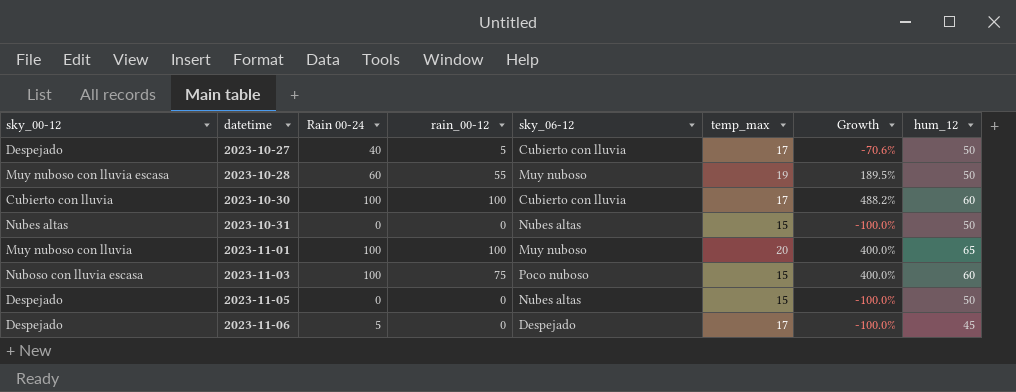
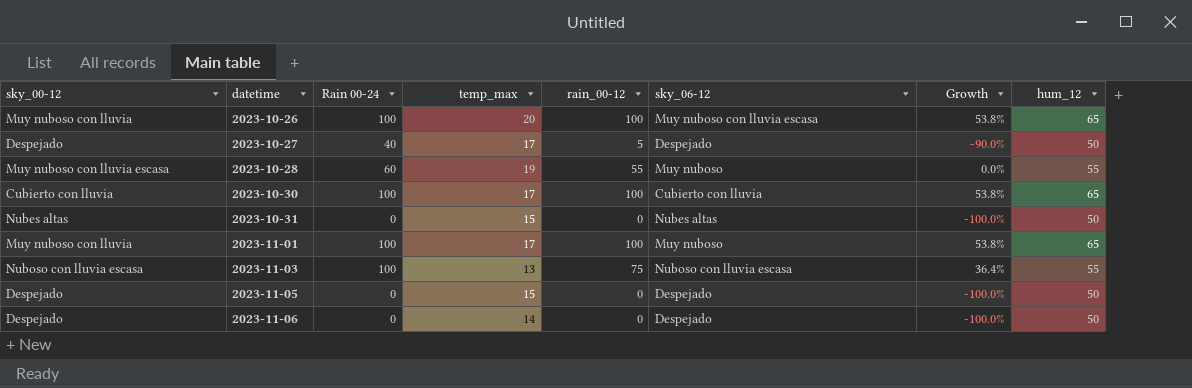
column temp_max | position: 6 -> 4
column Growth | formula: ([rain_00-12] - [temp_max]) / [temp_max] -> ([rain_00-12] - [hum_12]) / [hum_12]
row 2023-10-26: none -> Muy nuboso con lluvia | 100 | 20 | 100 | Muy nuboso con lluvia escasa | 53.8% | 65
2023-10-27 | sky_06-12: Cubierto con lluvia -> Despejado
2023-10-28 | hum_12: 50 -> 55
2023-10-30 | hum_12: 60 -> 65
2023-11-01 | temp_max: 20 -> 17
2023-11-03 | temp_max: 15 -> 13
2023-11-03 | sky_06-12: Poco nuboso -> Nuboso con lluvia escasa
2023-11-03 | hum_12: 60 -> 55
2023-11-05 | sky_06-12: Nubes altas -> Despejado
2023-11-06 | Rain 00-24: 5 -> 0
2023-11-06 | temp_max: 17 -> 14
2023-11-06 | hum_12: 45 -> 50

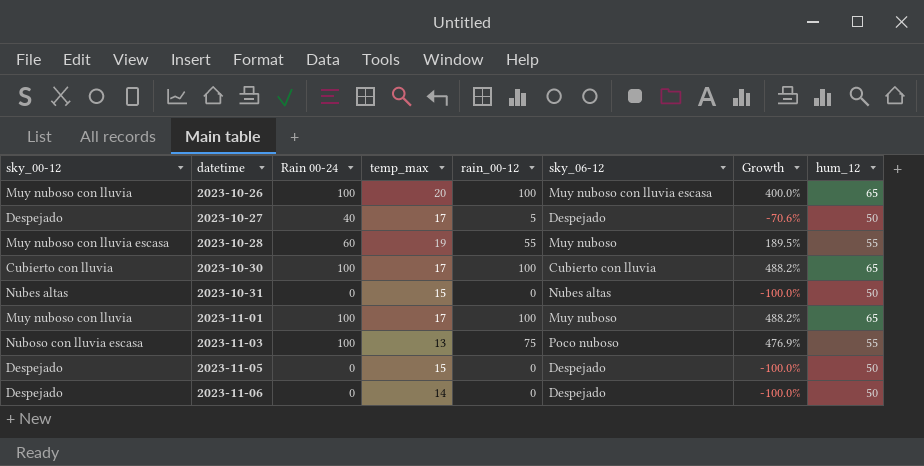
column Growth | formula: ([rain_00-12] - [hum_12]) / [hum_12] -> ([rain_00-12] - [temp_max]) / [temp_max]
2023-11-03 | sky_06-12: Nuboso con lluvia escasa -> Poco nuboso

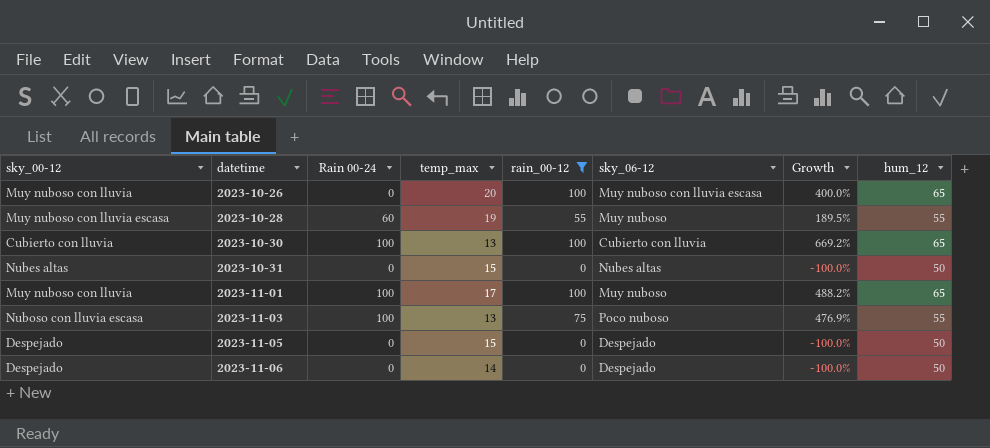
filter: none -> rain_00-12 != 5
2023-10-26 | Rain 00-24: 100 -> 0
2023-10-30 | temp_max: 17 -> 13
2023-10-30 | Growth: 488.2% -> 669.2%

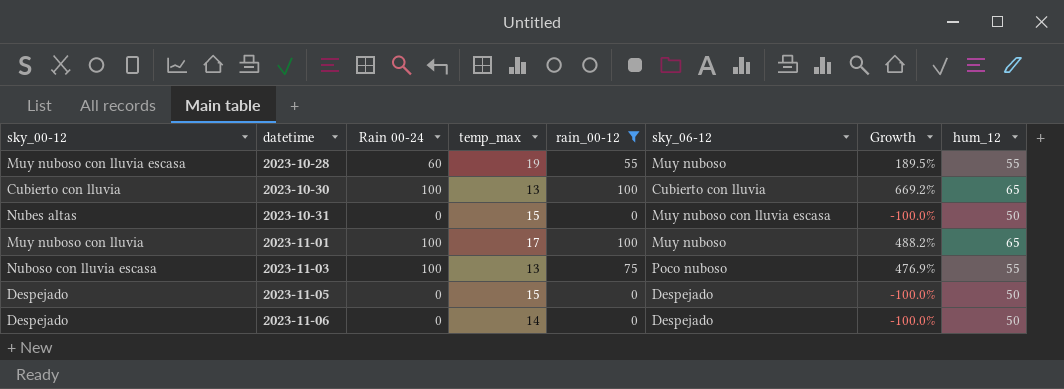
row 2023-10-26: Muy nuboso con lluvia | 0 | 20 | 100 | Muy nuboso con lluvia escasa | 400.0% | 65 -> none
2023-10-31 | sky_06-12: Nubes altas -> Muy nuboso con lluvia escasa

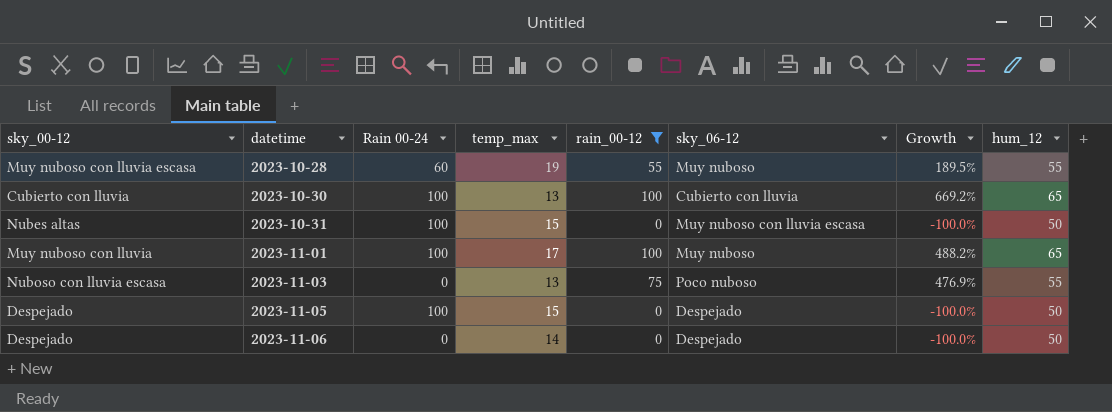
2023-10-31 | Rain 00-24: 0 -> 100
2023-11-03 | Rain 00-24: 100 -> 0
2023-11-05 | Rain 00-24: 0 -> 100

